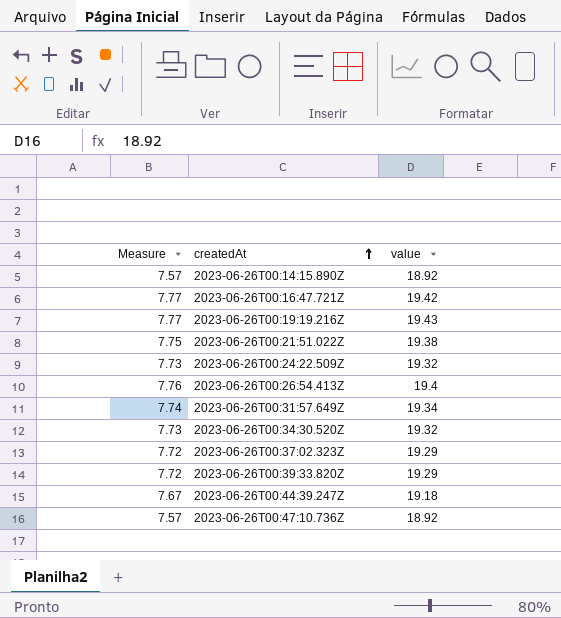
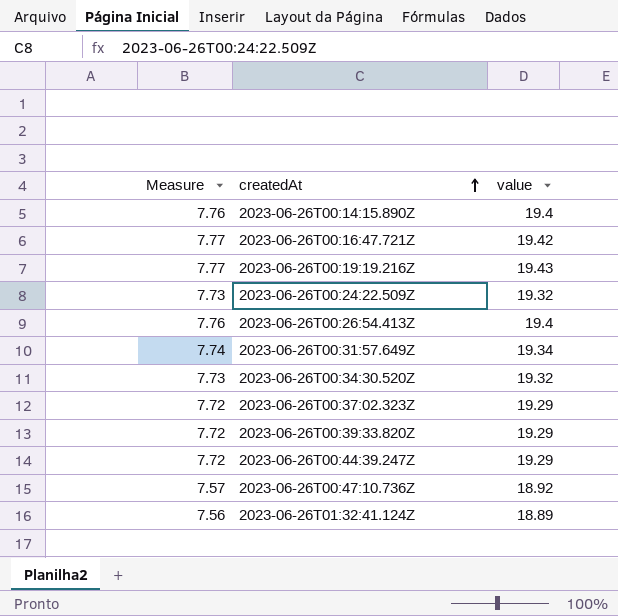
row 2023-06-26T00:21:51.022Z: 7.75 | 19.38 -> none
2023-06-26T00:14:15.890Z | Measure: 7.57 -> 7.76
2023-06-26T00:14:15.890Z | value: 18.92 -> 19.4
2023-06-26T00:44:39.247Z | Measure: 7.67 -> 7.72
2023-06-26T00:44:39.247Z | value: 19.18 -> 19.29
row 2023-06-26T01:32:41.124Z: none -> 7.56 | 18.89

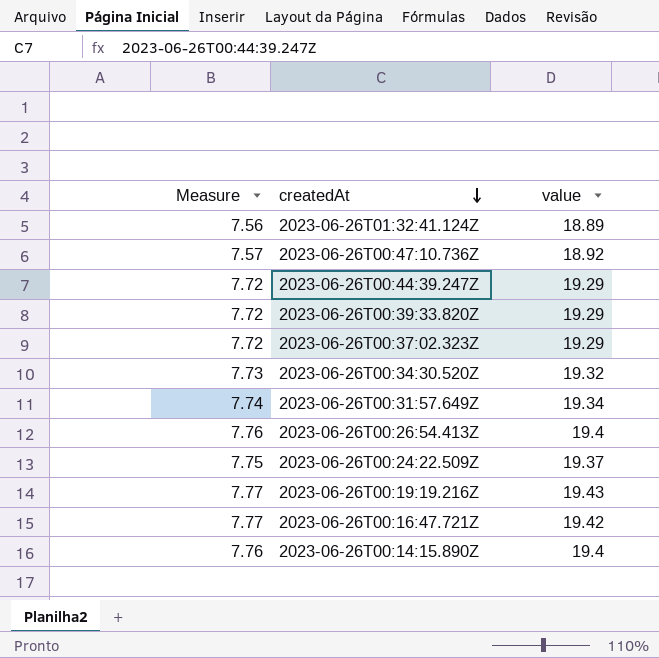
row order: createdAt ascending -> createdAt descending
2023-06-26T00:24:22.509Z | Measure: 7.73 -> 7.75
2023-06-26T00:24:22.509Z | value: 19.32 -> 19.37

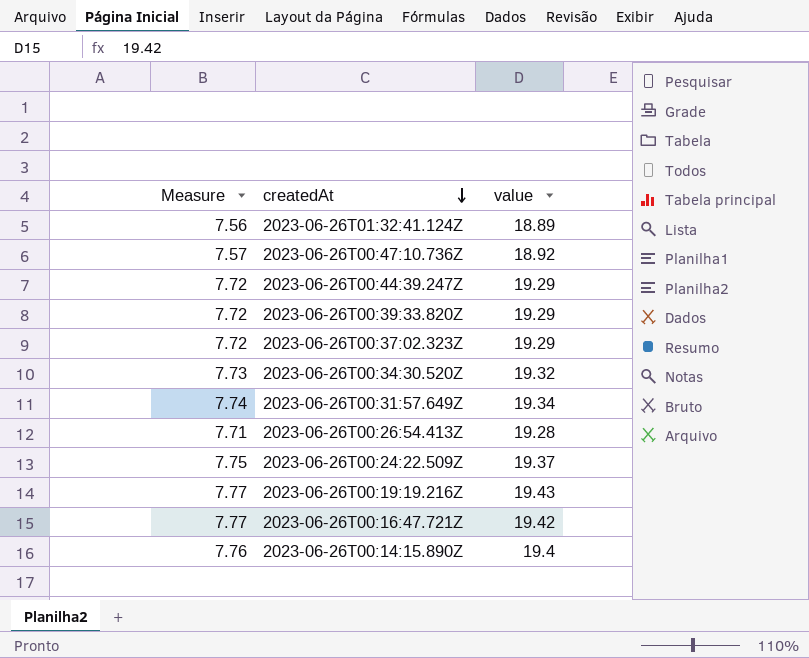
2023-06-26T00:26:54.413Z | Measure: 7.76 -> 7.71
2023-06-26T00:26:54.413Z | value: 19.4 -> 19.28

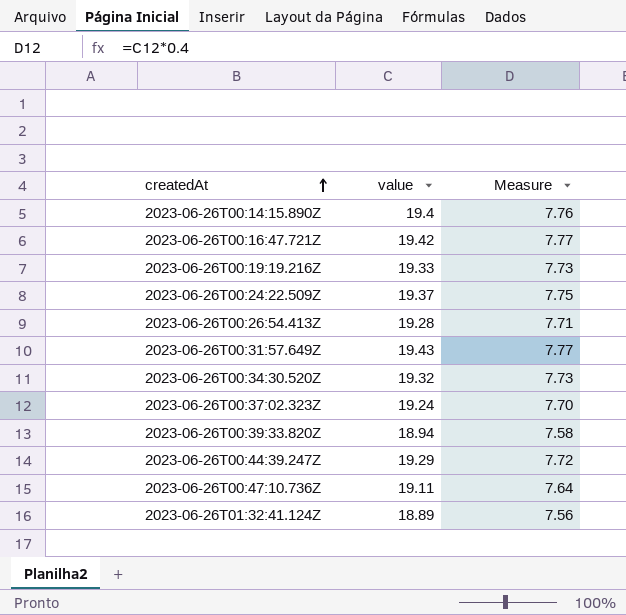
row order: createdAt descending -> createdAt ascending
column Measure | position: 1 -> 3
2023-06-26T00:19:19.216Z | value: 19.43 -> 19.33
2023-06-26T00:19:19.216Z | Measure: 7.77 -> 7.73
2023-06-26T00:31:57.649Z | value: 19.34 -> 19.43
2023-06-26T00:31:57.649Z | Measure: 7.74 -> 7.77
2023-06-26T00:37:02.323Z | value: 19.29 -> 19.24
2023-06-26T00:37:02.323Z | Measure: 7.72 -> 7.70
2023-06-26T00:39:33.820Z | value: 19.29 -> 18.94
2023-06-26T00:39:33.820Z | Measure: 7.72 -> 7.58
2023-06-26T00:47:10.736Z | value: 18.92 -> 19.11
2023-06-26T00:47:10.736Z | Measure: 7.57 -> 7.64

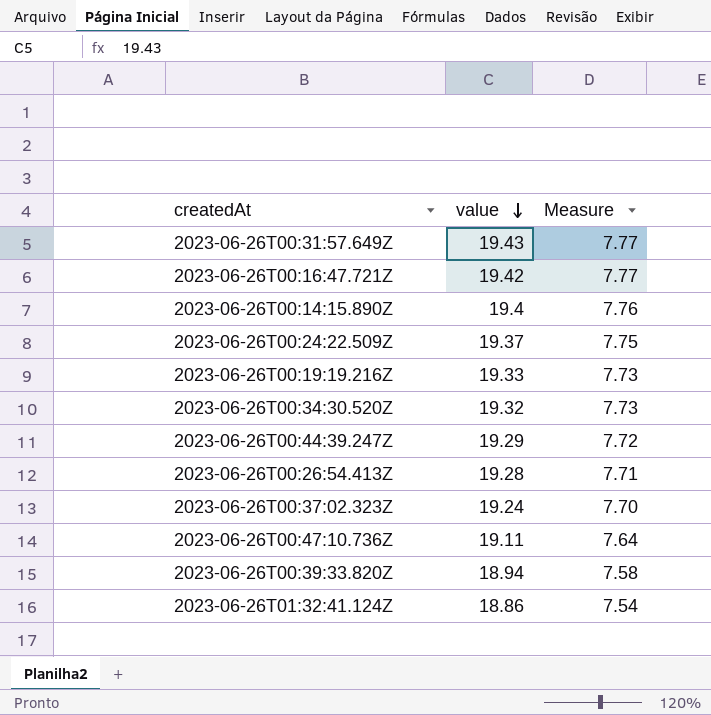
row order: createdAt ascending -> value descending
2023-06-26T01:32:41.124Z | value: 18.89 -> 18.86
2023-06-26T01:32:41.124Z | Measure: 7.56 -> 7.54

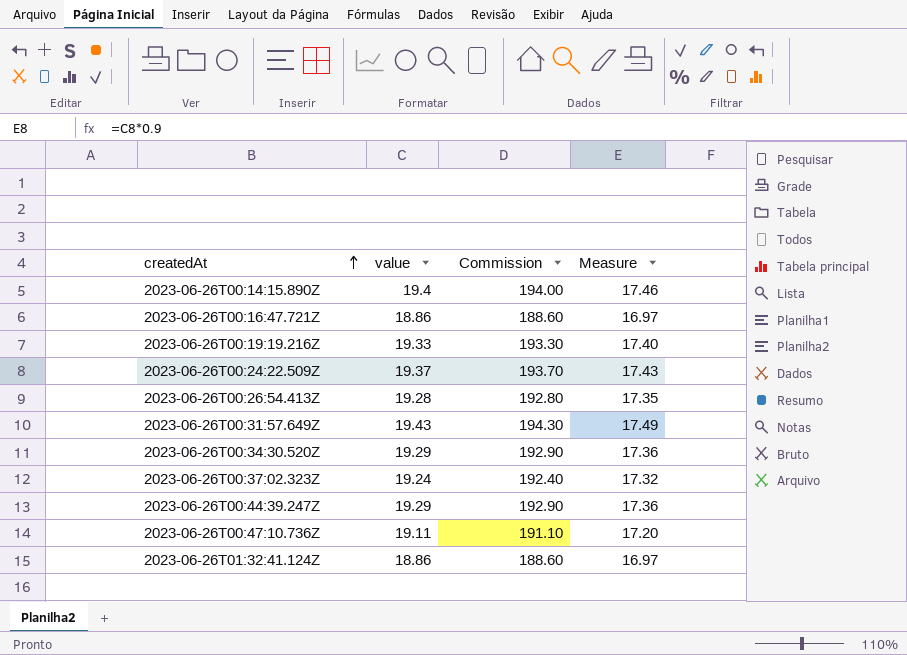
row order: value descending -> createdAt ascending
column Commission | formula: none -> [value] * 10
column Measure | formula: [value] * 0.4 -> [value] * 0.9
row 2023-06-26T00:39:33.820Z: 18.94 | 7.58 -> none
2023-06-26T00:16:47.721Z | value: 19.42 -> 18.86
2023-06-26T00:34:30.520Z | value: 19.32 -> 19.29

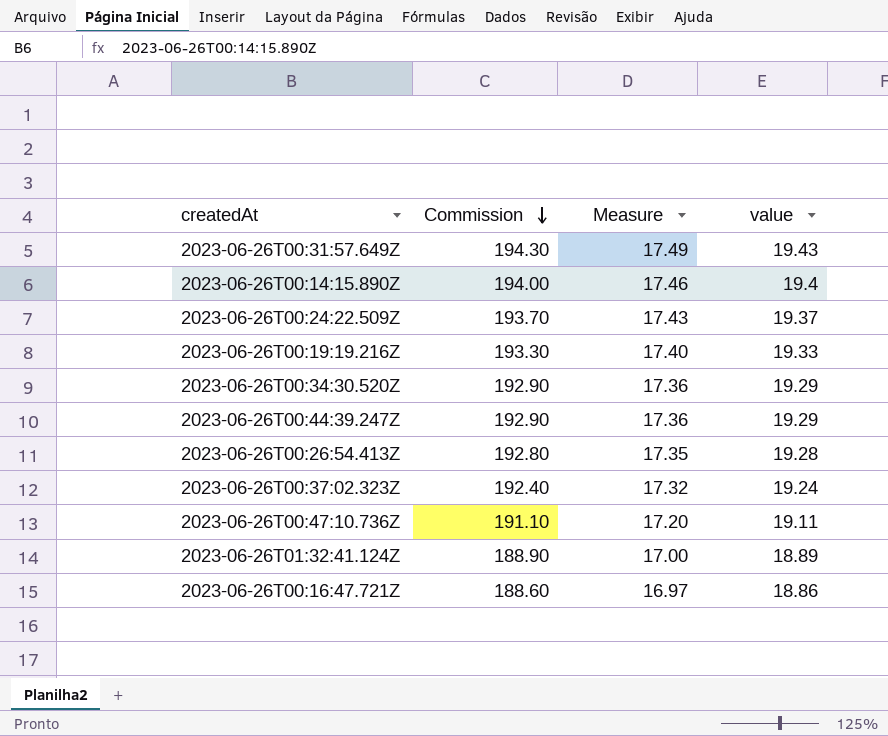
row order: createdAt ascending -> Commission descending
column value | position: 2 -> 4
2023-06-26T01:32:41.124Z | Commission: 188.60 -> 188.90
2023-06-26T01:32:41.124Z | Measure: 16.97 -> 17.00
2023-06-26T01:32:41.124Z | value: 18.86 -> 18.89

